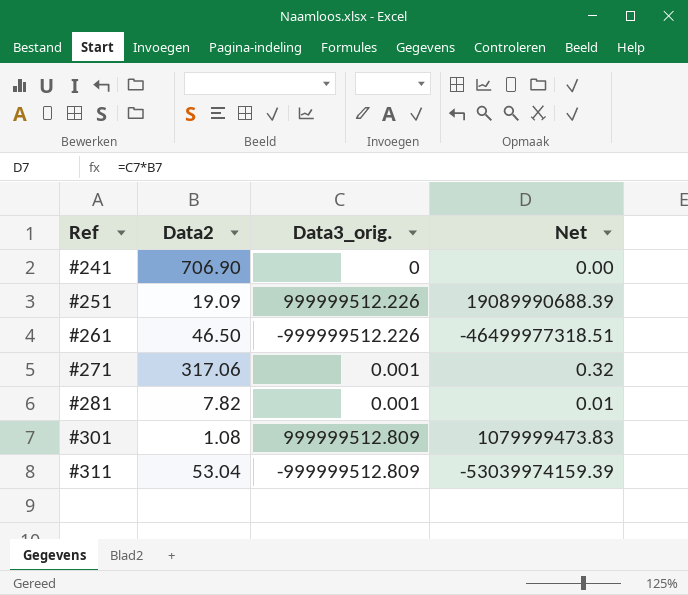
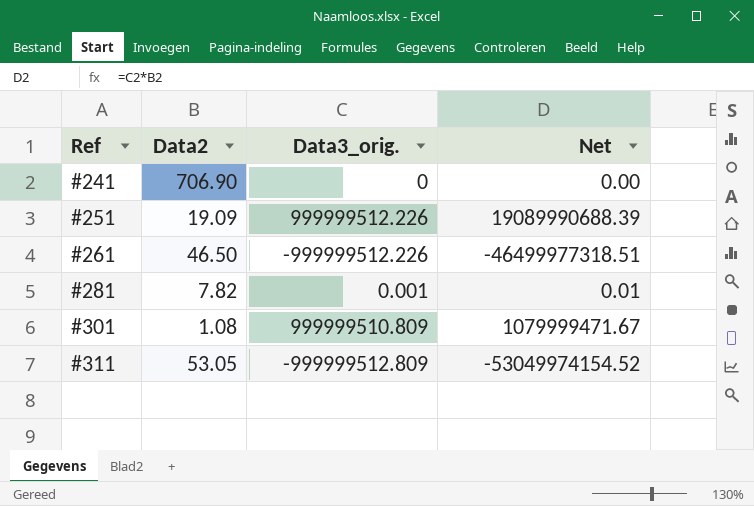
row #271: 317.06 | 0.001 | 0.32 -> none
#301 | Data3_orig.: 999999512.809 -> 999999510.809
#301 | Net: 1079999473.83 -> 1079999471.67
#311 | Data2: 53.04 -> 53.05
#311 | Net: -53039974159.39 -> -53049974154.52

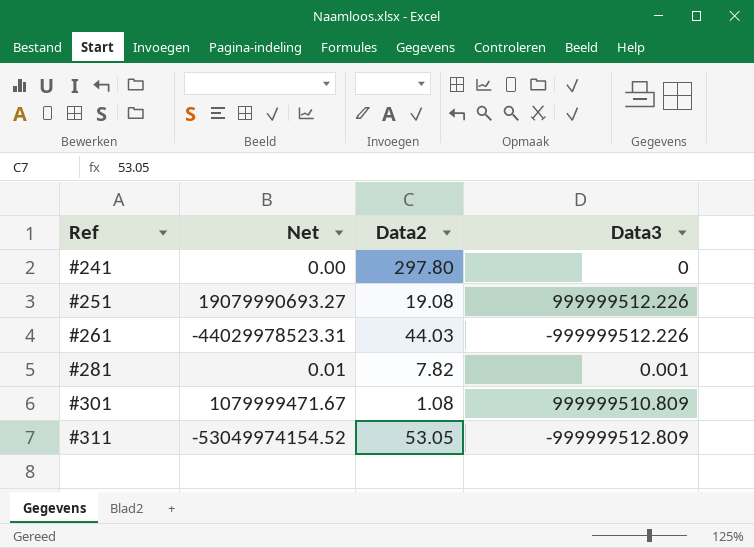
column Net | position: 4 -> 2
column name: Data3_orig. -> Data3
#241 | Data2: 706.90 -> 297.80
#251 | Net: 19089990688.39 -> 19079990693.27
#251 | Data2: 19.09 -> 19.08
#261 | Net: -46499977318.51 -> -44029978523.31
#261 | Data2: 46.50 -> 44.03

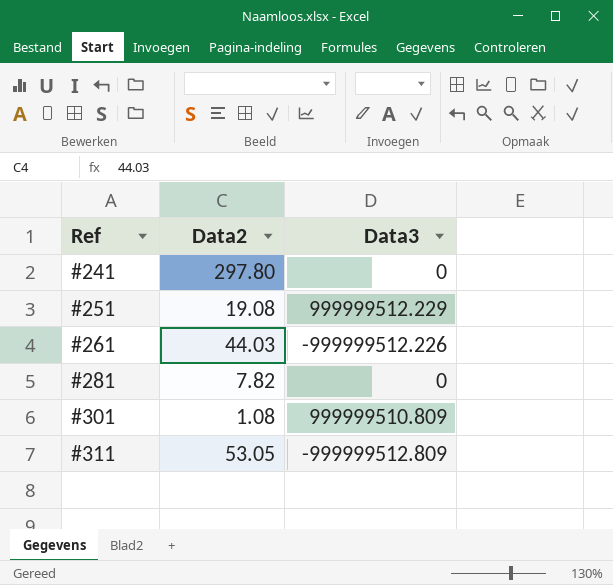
column Net | formula: [Data2] * [Data3] -> none
#251 | Data3: 999999512.226 -> 999999512.229
#281 | Data3: 0.001 -> 0

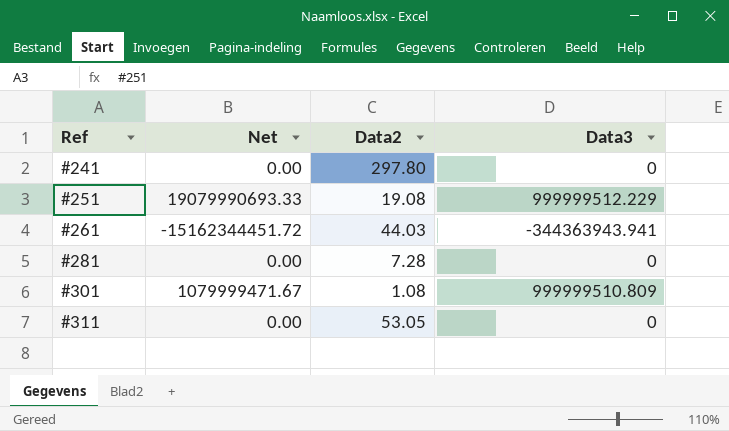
column Net | formula: none -> [Data2] * [Data3]
#261 | Data3: -999999512.226 -> -344363943.941
#281 | Data2: 7.82 -> 7.28
#311 | Data3: -999999512.809 -> 0

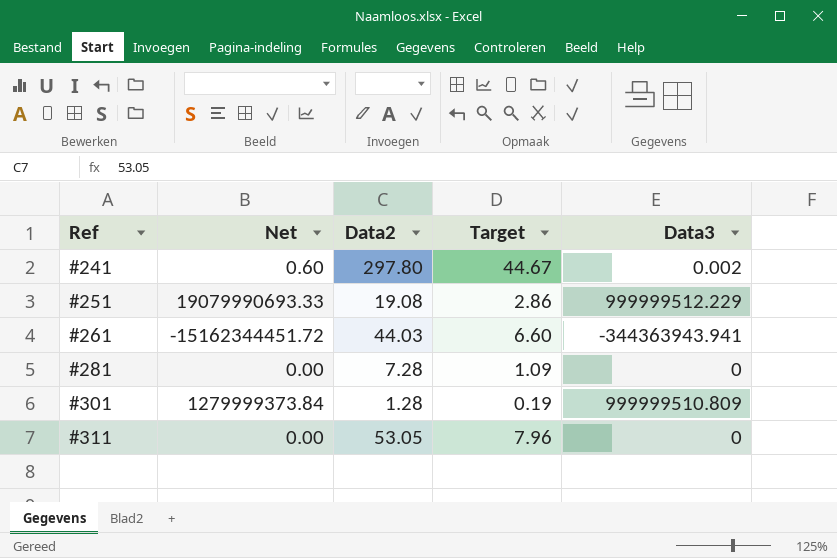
column Target | formula: none -> [Data2] * 0.15
#241 | Net: 0.00 -> 0.60
#241 | Data3: 0 -> 0.002
#301 | Net: 1079999471.67 -> 1279999373.84
#301 | Data2: 1.08 -> 1.28

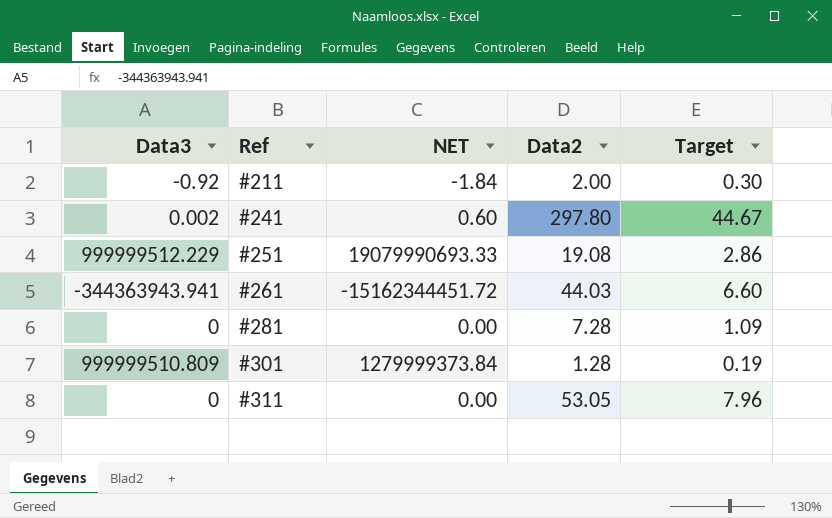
column Data3 | position: 5 -> 1
column name: Net -> NET
row #211: none -> -0.92 | -1.84 | 2.00 | 0.30

